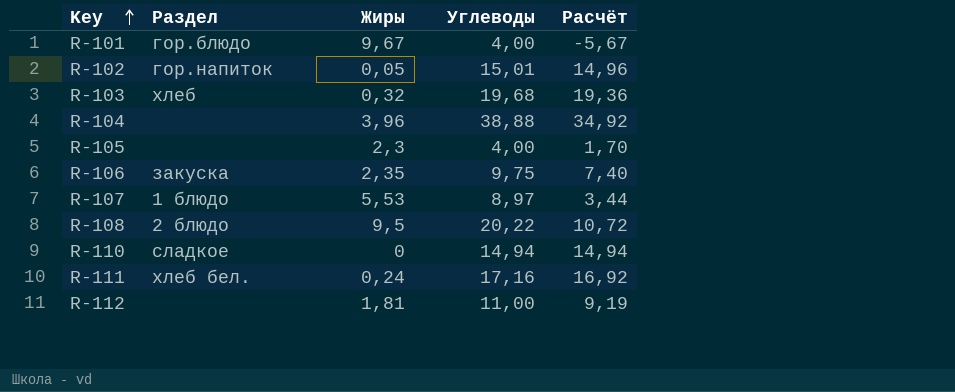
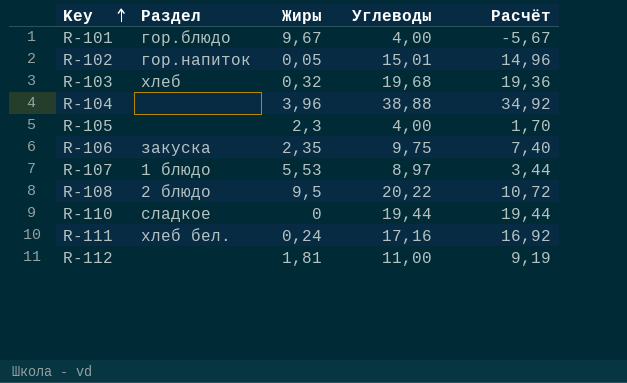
R-110 | Углеводы: 14,94 -> 19,44
R-110 | Расчёт: 14,94 -> 19,44

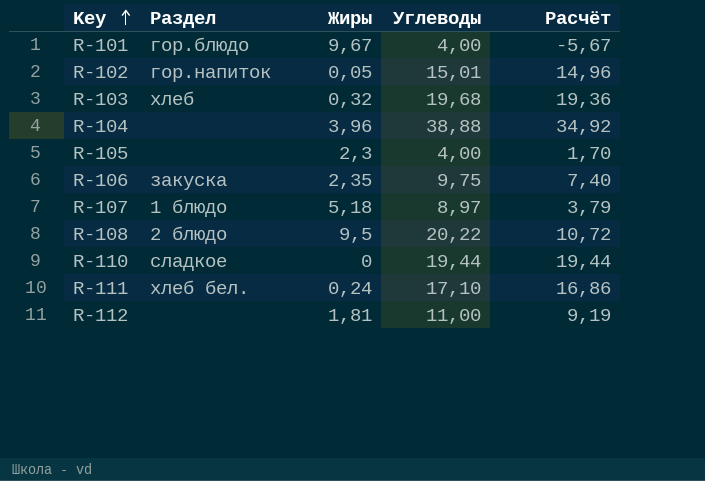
R-107 | Жиры: 5,53 -> 5,18
R-107 | Расчёт: 3,44 -> 3,79
R-111 | Углеводы: 17,16 -> 17,10
R-111 | Расчёт: 16,92 -> 16,86

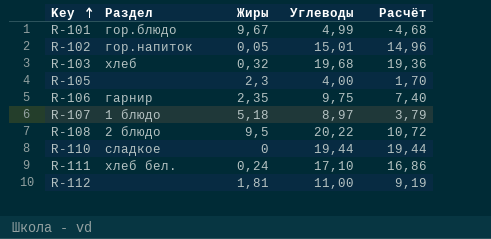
row R-104: none | 3,96 | 38,88 | 34,92 -> none
R-101 | Углеводы: 4,00 -> 4,99
R-101 | Расчёт: -5,67 -> -4,68
R-106 | Раздел: закуска -> гарнир

